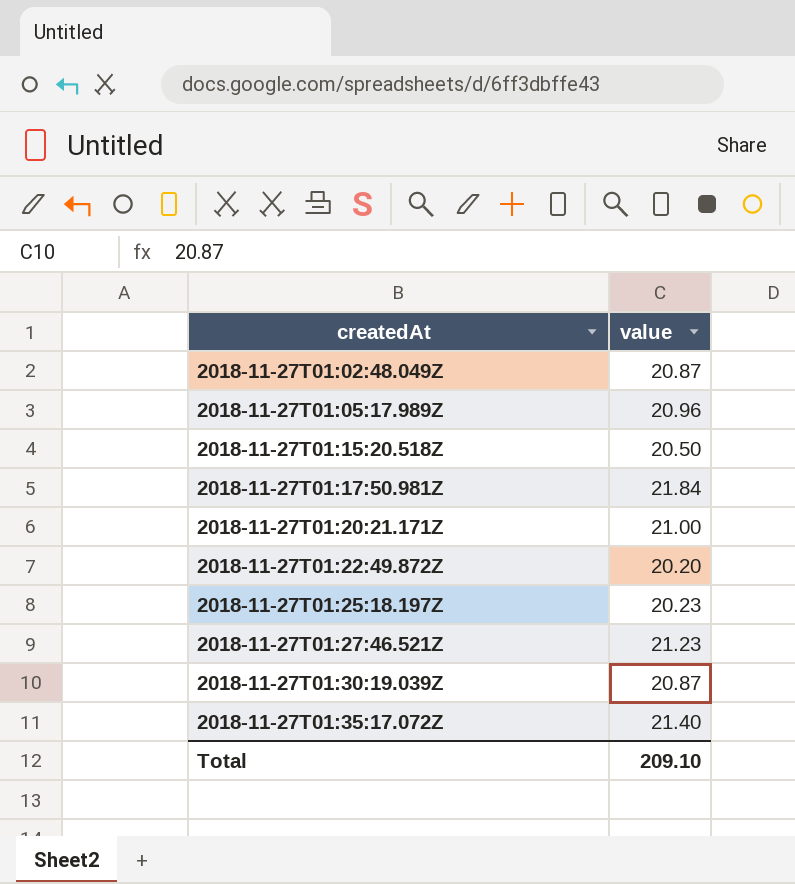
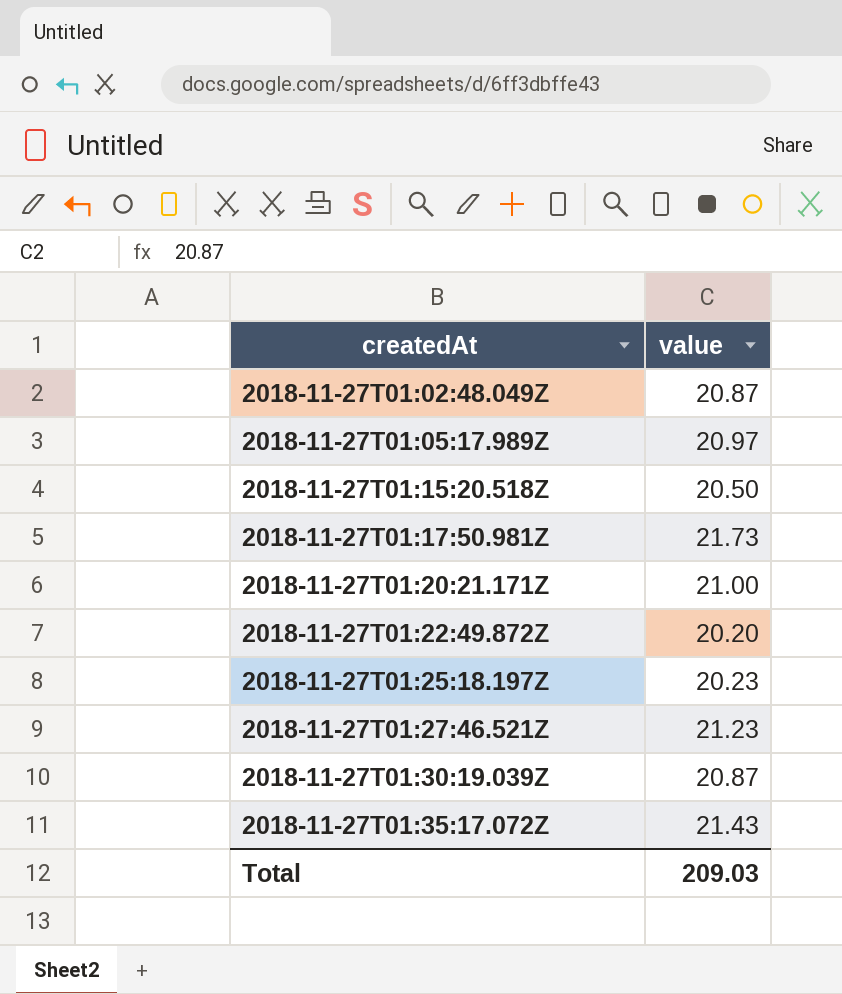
2018-11-27T01:05:17.989Z | value: 20.96 -> 20.97
2018-11-27T01:17:50.981Z | value: 21.84 -> 21.73
2018-11-27T01:35:17.072Z | value: 21.40 -> 21.43
Total | value: 209.10 -> 209.03

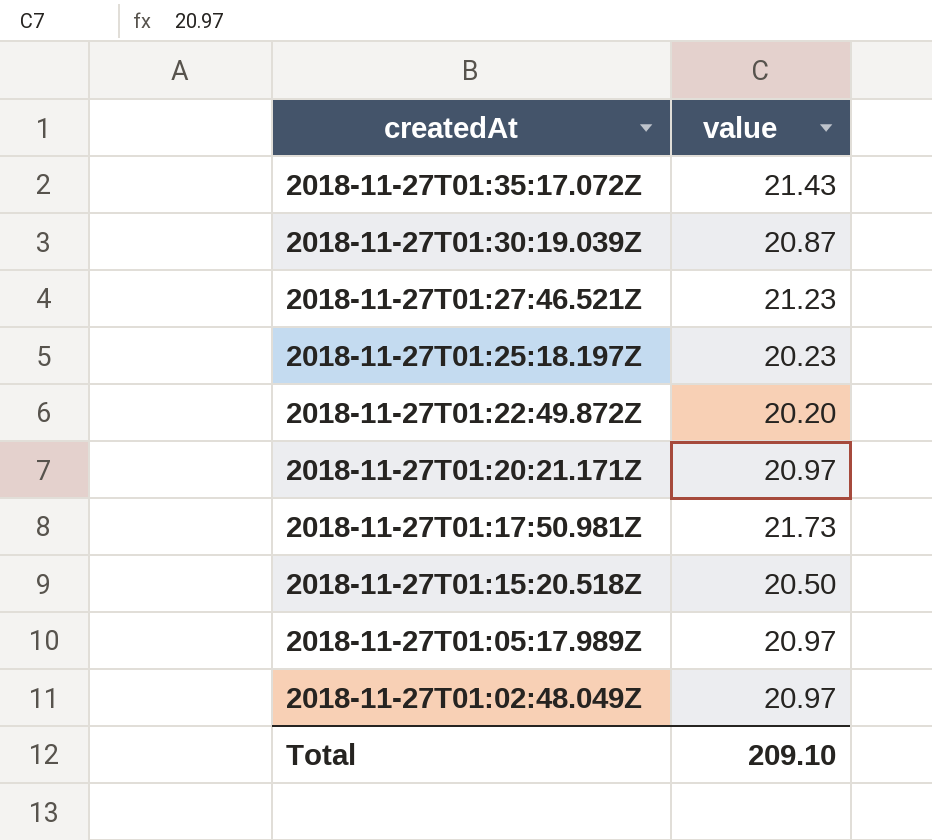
row order: createdAt ascending -> createdAt descending
2018-11-27T01:20:21.171Z | value: 21.00 -> 20.97
2018-11-27T01:02:48.049Z | value: 20.87 -> 20.97
Total | value: 209.03 -> 209.10

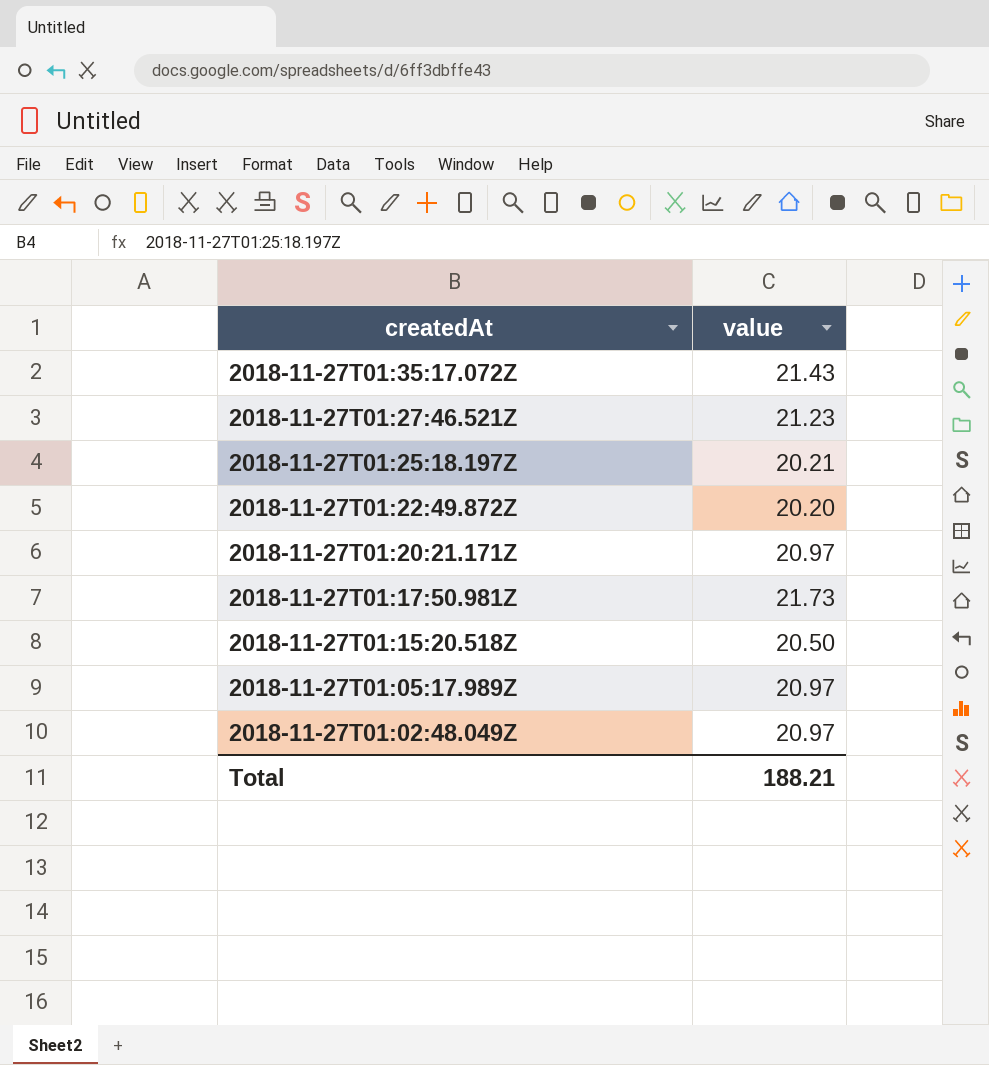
row 2018-11-27T01:30:19.039Z: 20.87 -> none
2018-11-27T01:25:18.197Z | value: 20.23 -> 20.21
Total | value: 209.10 -> 188.21

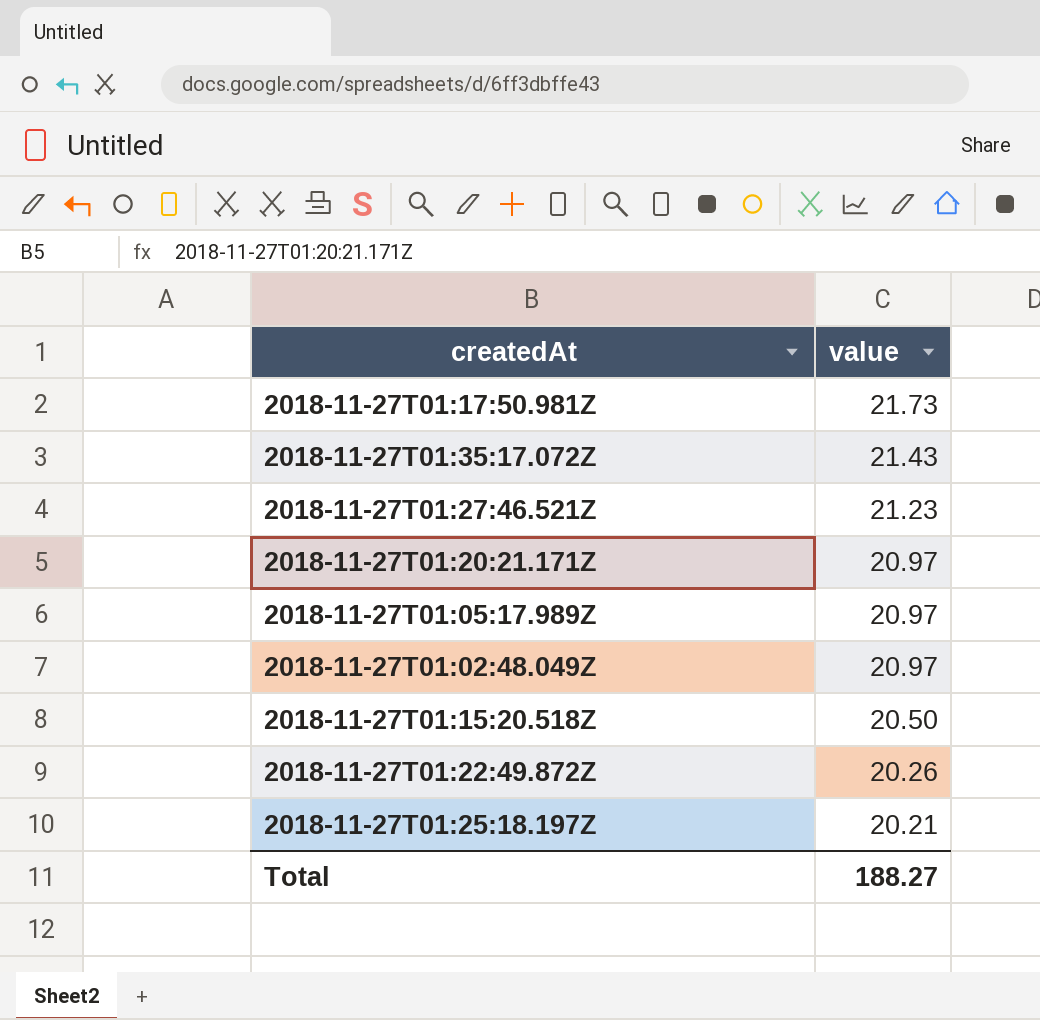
row order: createdAt descending -> value descending
2018-11-27T01:22:49.872Z | value: 20.20 -> 20.26
Total | value: 188.21 -> 188.27

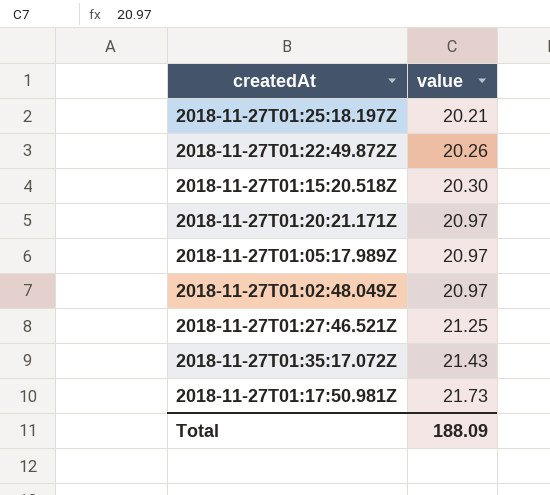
row order: value descending -> value ascending
2018-11-27T01:15:20.518Z | value: 20.50 -> 20.30
2018-11-27T01:27:46.521Z | value: 21.23 -> 21.25
Total | value: 188.27 -> 188.09

